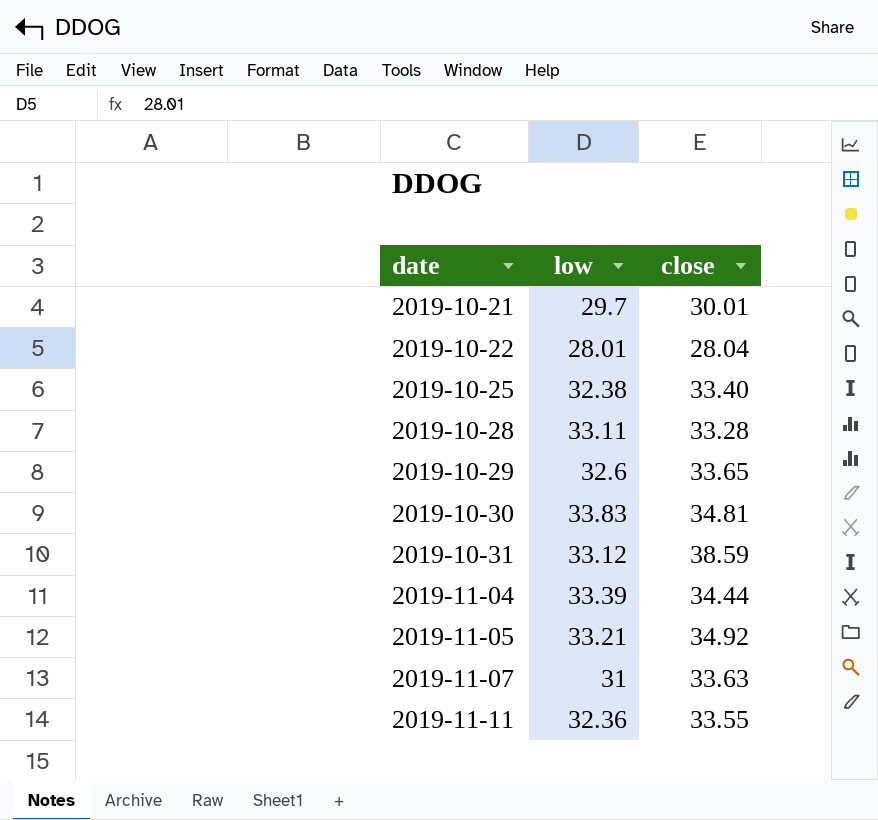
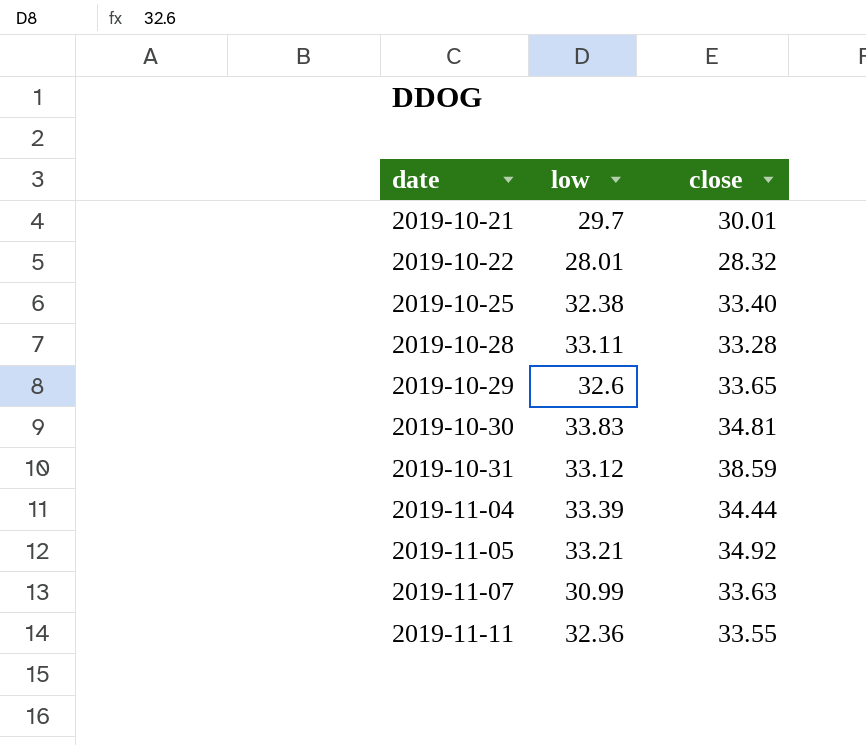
2019-10-22 | close: 28.04 -> 28.32
2019-11-07 | low: 31 -> 30.99

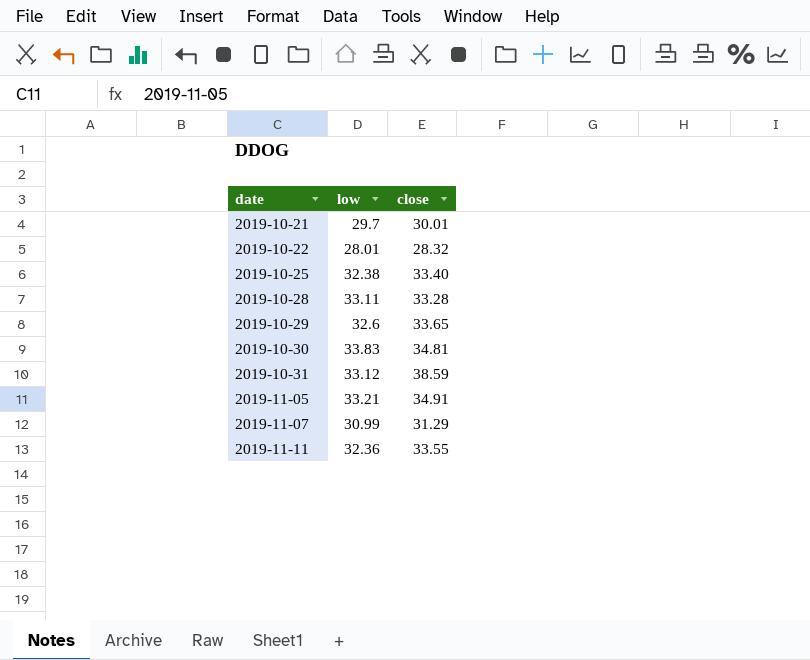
row 2019-11-04: 33.39 | 34.44 -> none
2019-11-05 | close: 34.92 -> 34.91
2019-11-07 | close: 33.63 -> 31.29

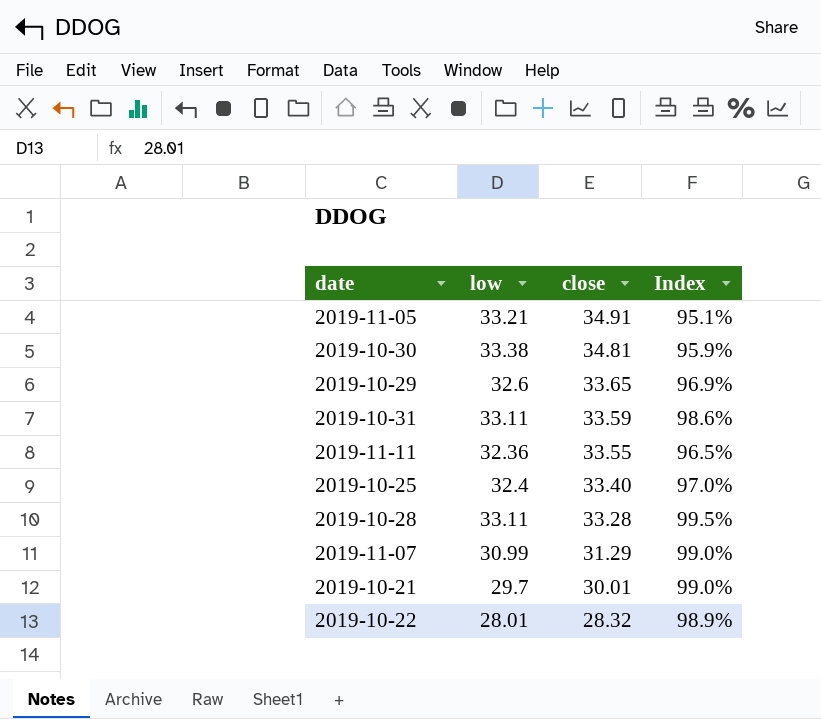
row order: date ascending -> close descending
column Index | formula: none -> [low] / [close]
2019-10-30 | low: 33.83 -> 33.38
2019-10-31 | low: 33.12 -> 33.11
2019-10-31 | close: 38.59 -> 33.59
2019-10-25 | low: 32.38 -> 32.4

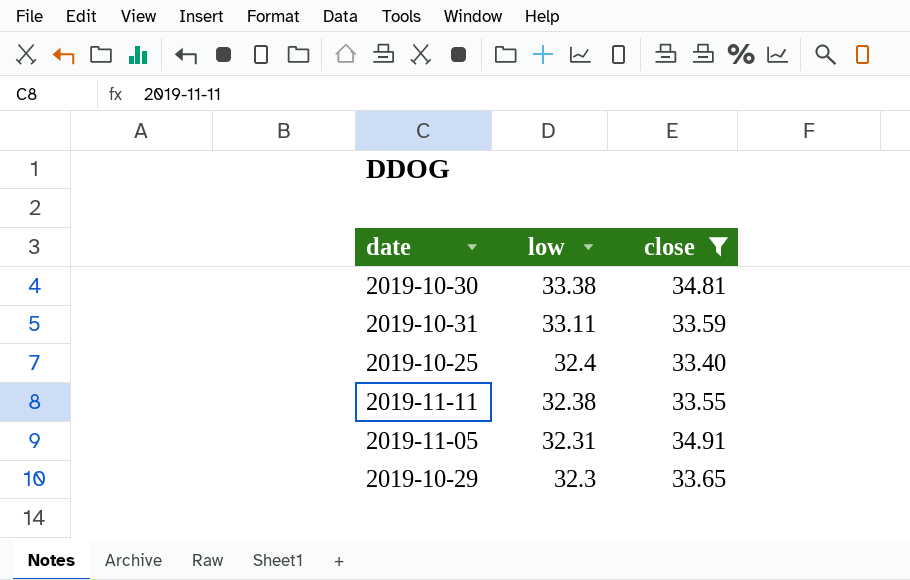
filter: none -> close >= 33.40
row order: close descending -> low descending
column Index | formula: [low] / [close] -> none
2019-11-11 | low: 32.36 -> 32.38
2019-11-05 | low: 33.21 -> 32.31
2019-10-29 | low: 32.6 -> 32.3

